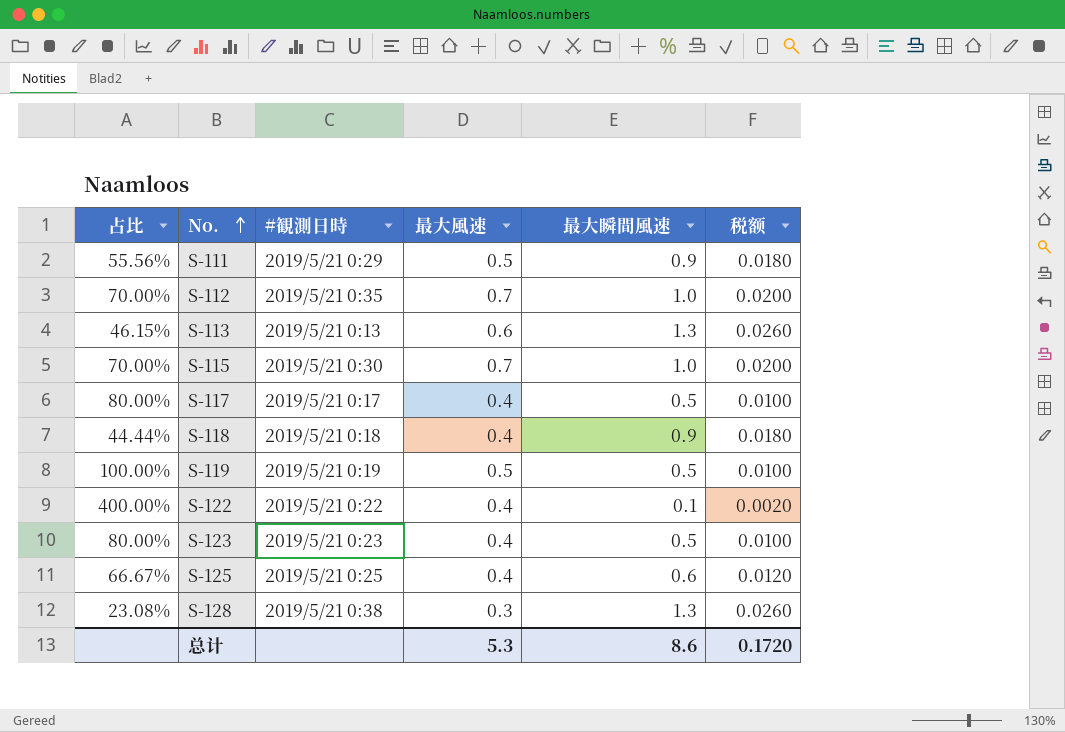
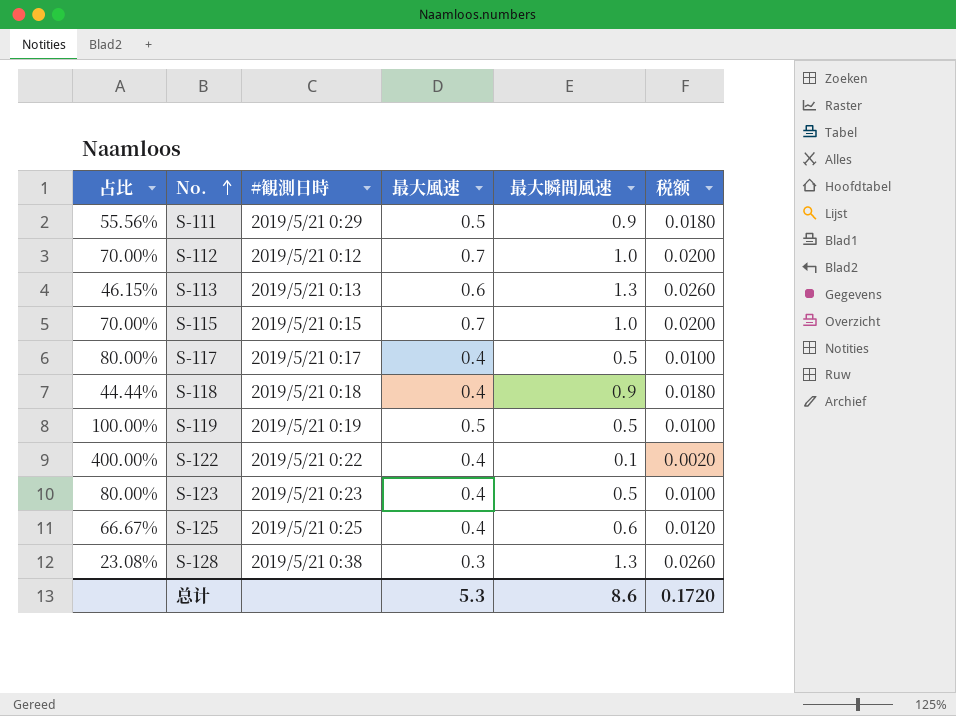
S-112 | #観測日時: 2019/5/21 0:35 -> 2019/5/21 0:12
S-115 | #観測日時: 2019/5/21 0:30 -> 2019/5/21 0:15

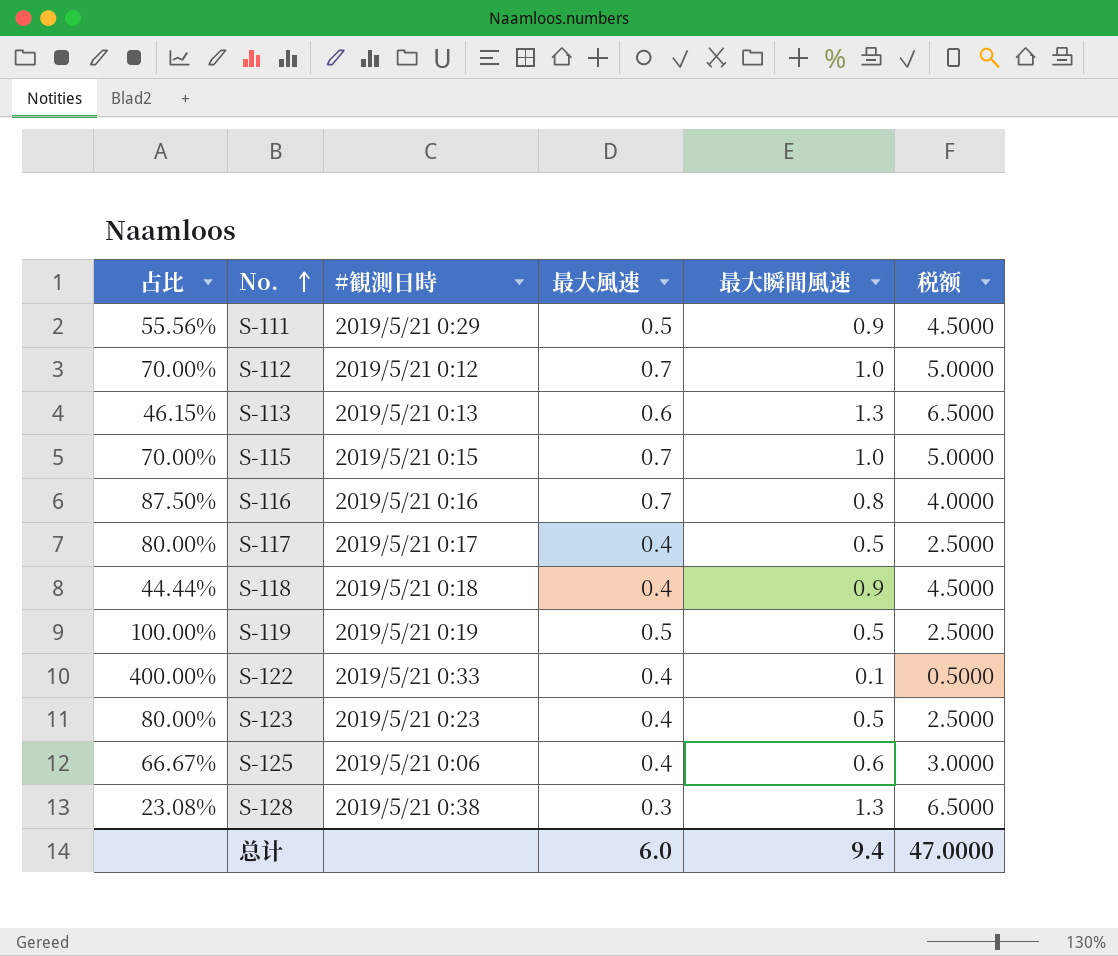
column 税额 | formula: [最大瞬間風速] * 0.02 -> [最大瞬間風速] * 5
row S-116: none -> 87.50% | 2019/5/21 0:16 | 0.7 | 0.8 | 4.0000
S-122 | #観測日時: 2019/5/21 0:22 -> 2019/5/21 0:33
S-125 | #観測日時: 2019/5/21 0:25 -> 2019/5/21 0:06
总计 | 最大風速: 5.3 -> 6.0
总计 | 最大瞬間風速: 8.6 -> 9.4
总计 | 税额: 0.1720 -> 47.0000

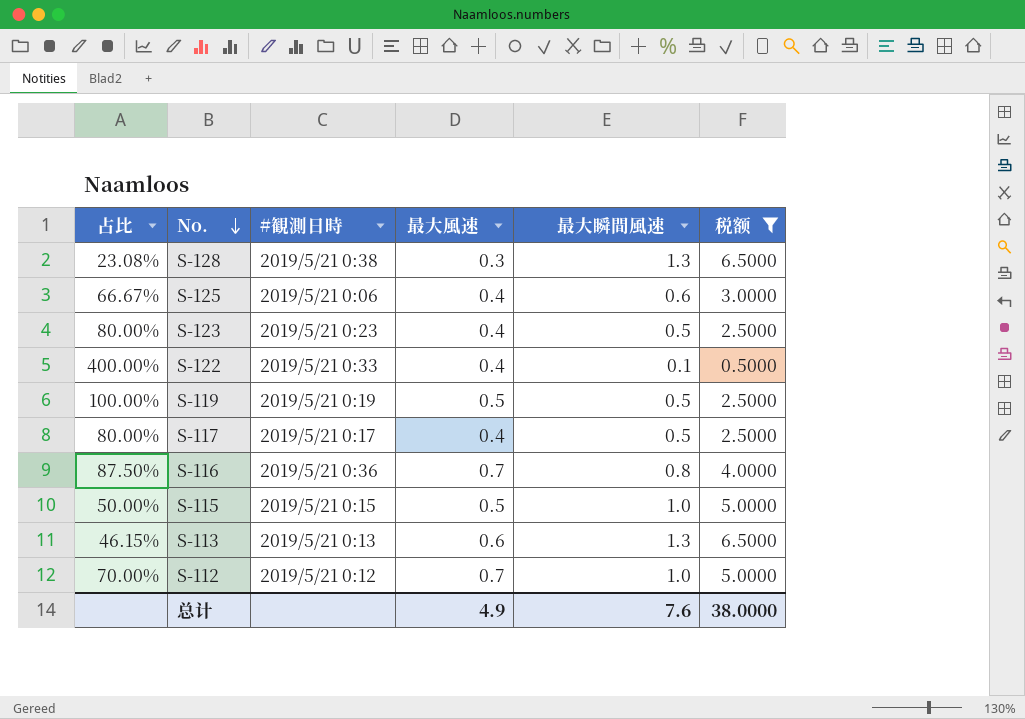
filter: none -> 税额 != 4.5000
row order: No. ascending -> No. descending
S-116 | #観測日時: 2019/5/21 0:16 -> 2019/5/21 0:36
S-115 | 占比: 70.00% -> 50.00%
S-115 | 最大風速: 0.7 -> 0.5
总计 | 最大風速: 6.0 -> 4.9
总计 | 最大瞬間風速: 9.4 -> 7.6
总计 | 税额: 47.0000 -> 38.0000

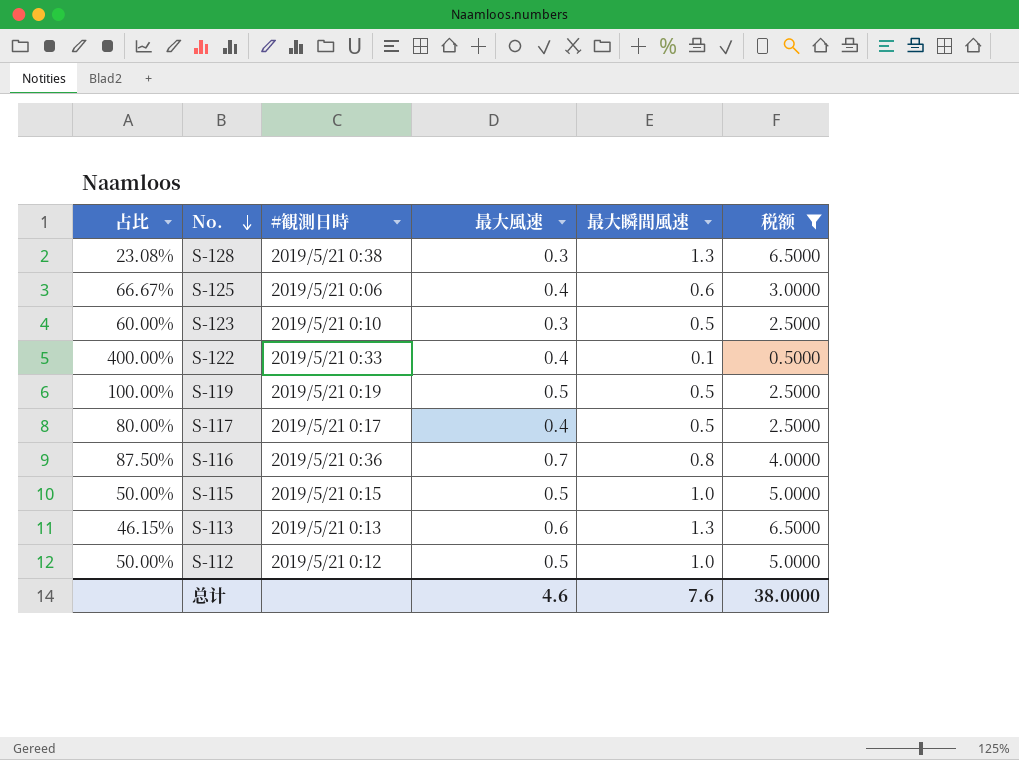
S-123 | 占比: 80.00% -> 60.00%
S-123 | #観測日時: 2019/5/21 0:23 -> 2019/5/21 0:10
S-123 | 最大風速: 0.4 -> 0.3
S-112 | 占比: 70.00% -> 50.00%
S-112 | 最大風速: 0.7 -> 0.5
总计 | 最大風速: 4.9 -> 4.6

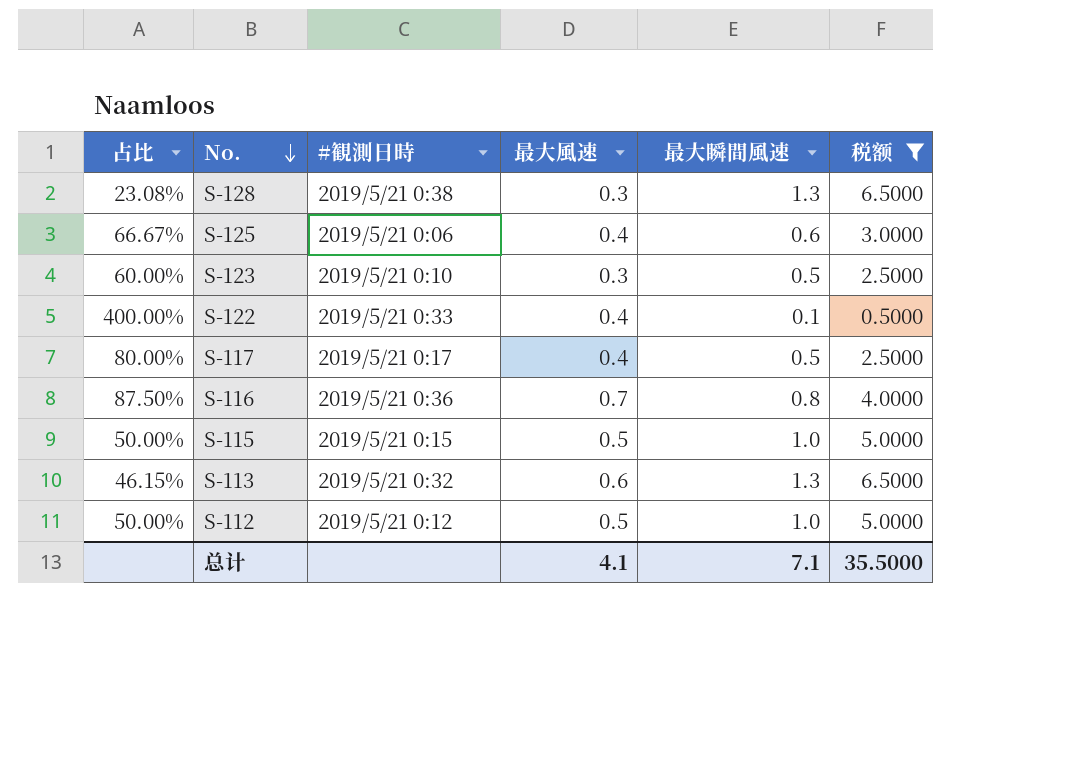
row S-119: 100.00% | 2019/5/21 0:19 | 0.5 | 0.5 | 2.5000 -> none
S-113 | #観測日時: 2019/5/21 0:13 -> 2019/5/21 0:32
总计 | 最大風速: 4.6 -> 4.1
总计 | 最大瞬間風速: 7.6 -> 7.1
总计 | 税额: 38.0000 -> 35.5000

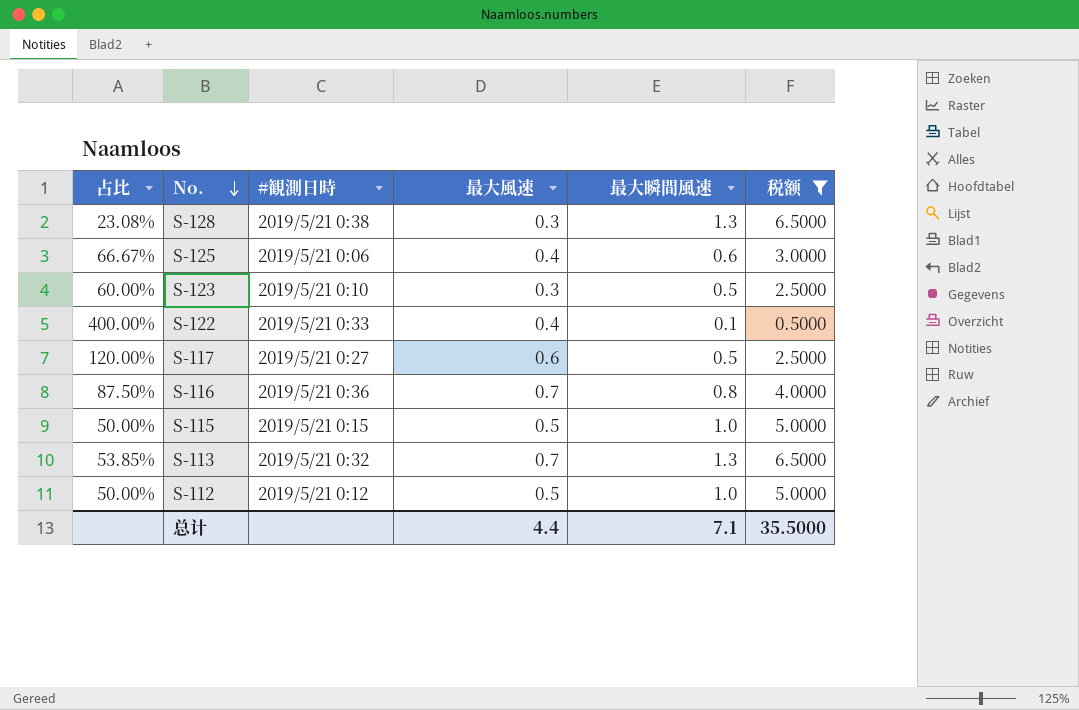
S-117 | 占比: 80.00% -> 120.00%
S-117 | #観測日時: 2019/5/21 0:17 -> 2019/5/21 0:27
S-117 | 最大風速: 0.4 -> 0.6
S-113 | 占比: 46.15% -> 53.85%
S-113 | 最大風速: 0.6 -> 0.7
总计 | 最大風速: 4.1 -> 4.4

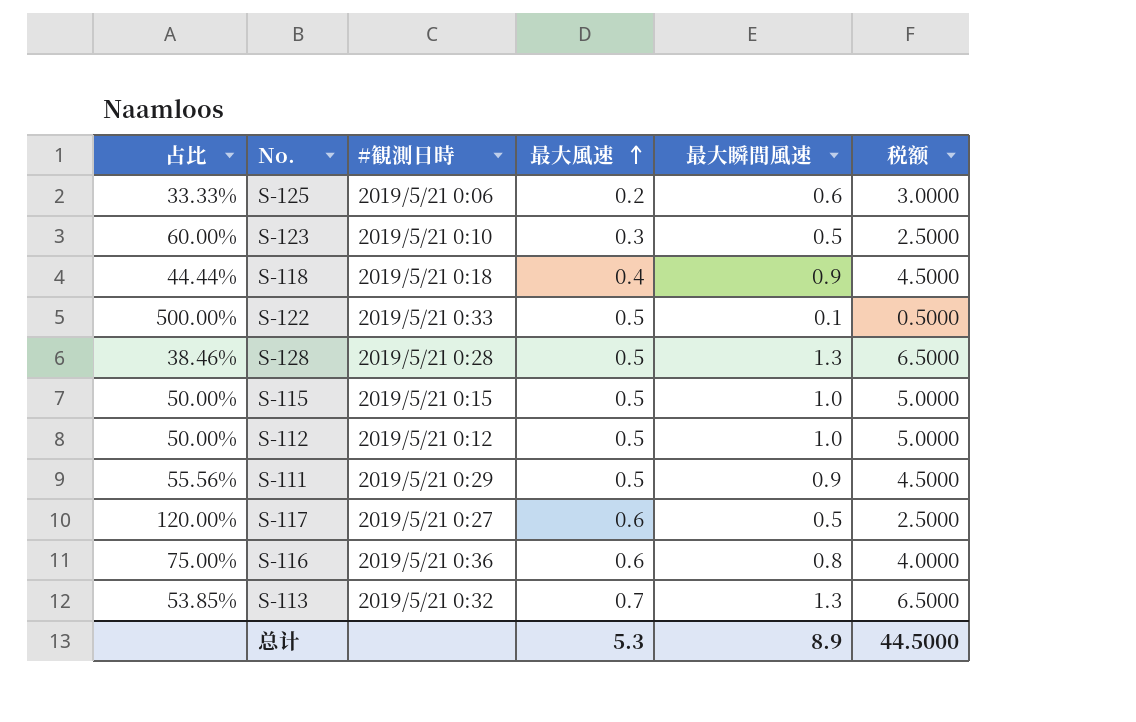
filter: 税额 != 4.5000 -> none
row order: No. descending -> 最大風速 ascending
S-125 | 占比: 66.67% -> 33.33%
S-125 | 最大風速: 0.4 -> 0.2
S-122 | 占比: 400.00% -> 500.00%
S-122 | 最大風速: 0.4 -> 0.5
S-128 | 占比: 23.08% -> 38.46%
S-128 | #観測日時: 2019/5/21 0:38 -> 2019/5/21 0:28
S-128 | 最大風速: 0.3 -> 0.5
S-116 | 占比: 87.50% -> 75.00%
S-116 | 最大風速: 0.7 -> 0.6
总计 | 最大風速: 4.4 -> 5.3
总计 | 最大瞬間風速: 7.1 -> 8.9
总计 | 税额: 35.5000 -> 44.5000

